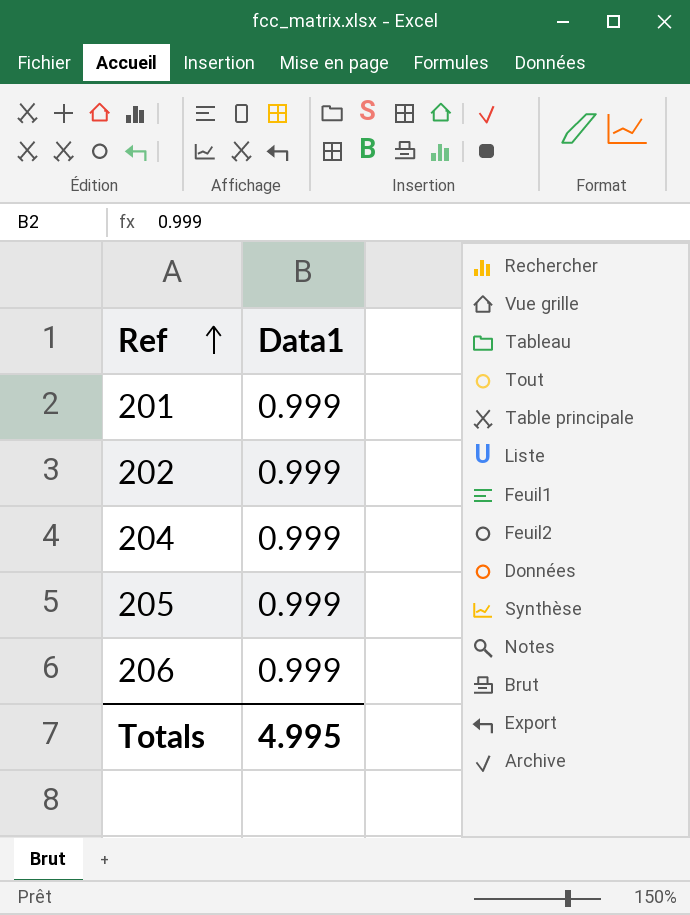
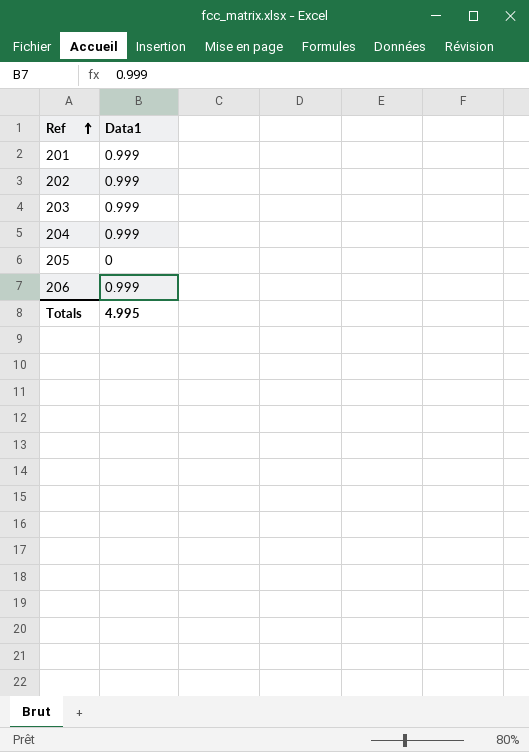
row 203: none -> 0.999
205 | Data1: 0.999 -> 0

